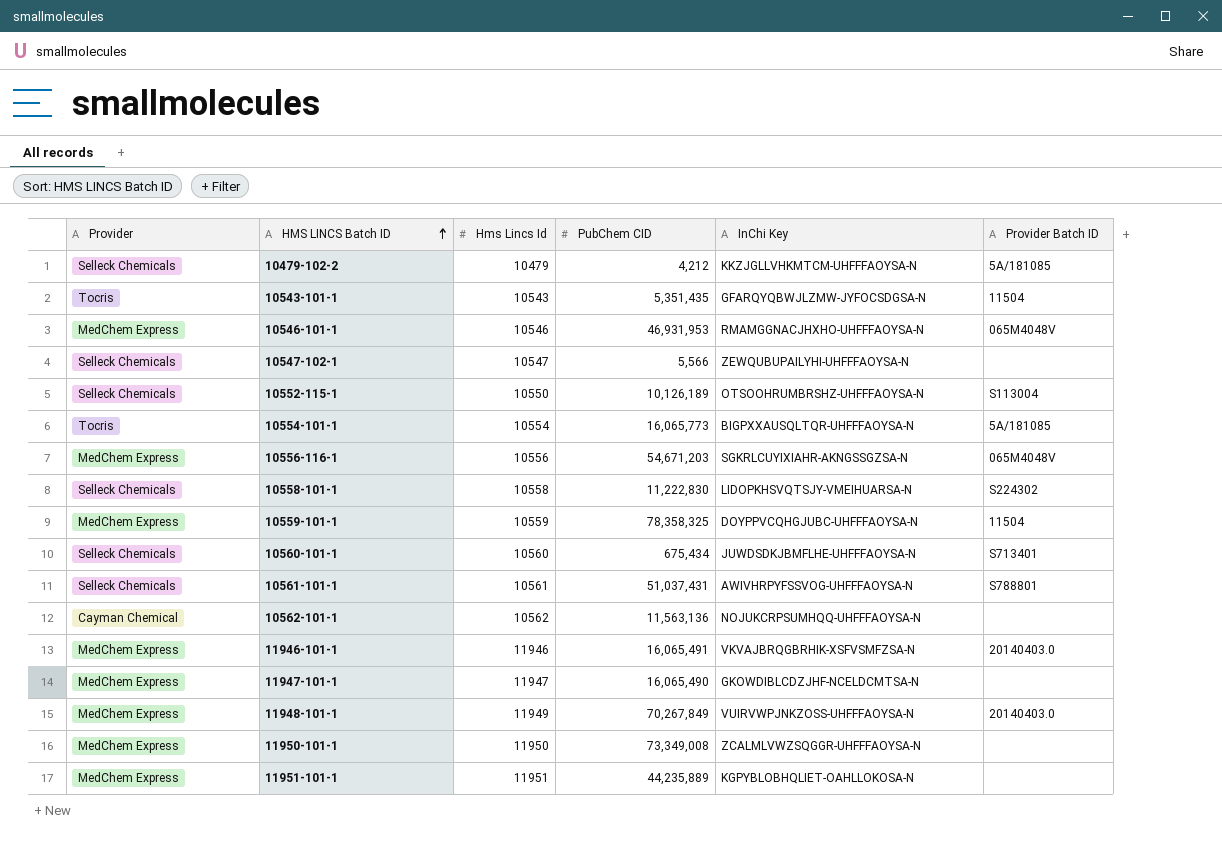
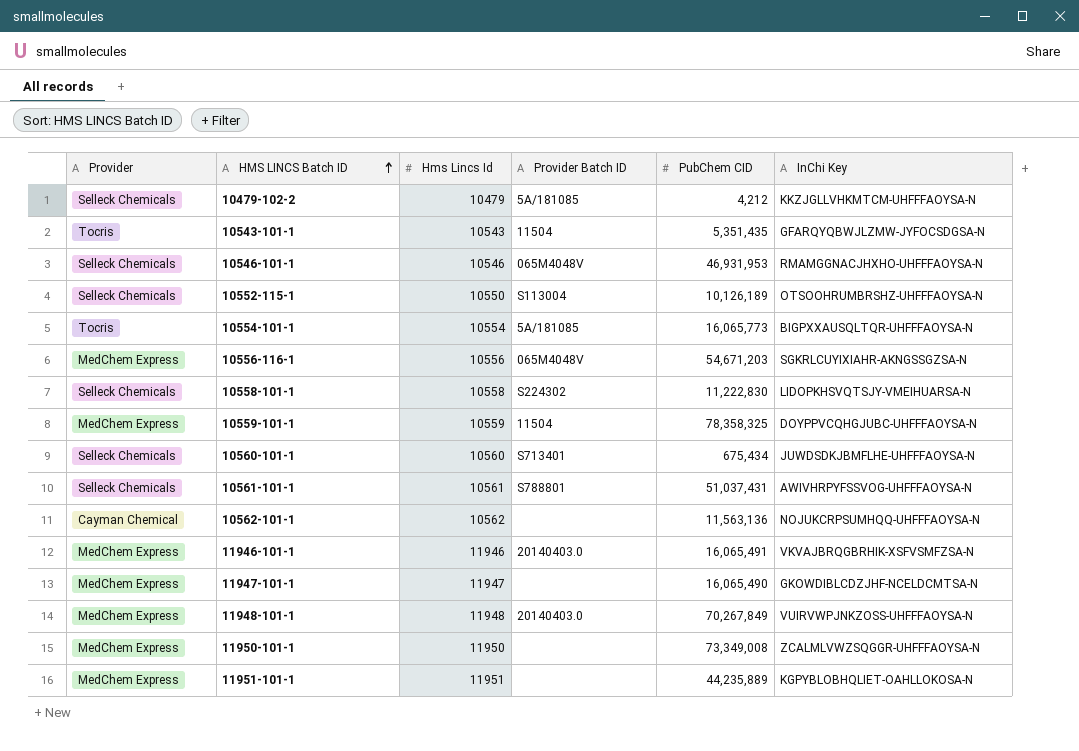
column Provider Batch ID | position: 6 -> 4
row 10547-102-1: Selleck Chemicals | 10547 | 5,566 | ZEWQUBUPAILYHI-UHFFFAOYSA-N | none -> none
10546-101-1 | Provider: MedChem Express -> Selleck Chemicals
11948-101-1 | Hms Lincs Id: 11949 -> 11948

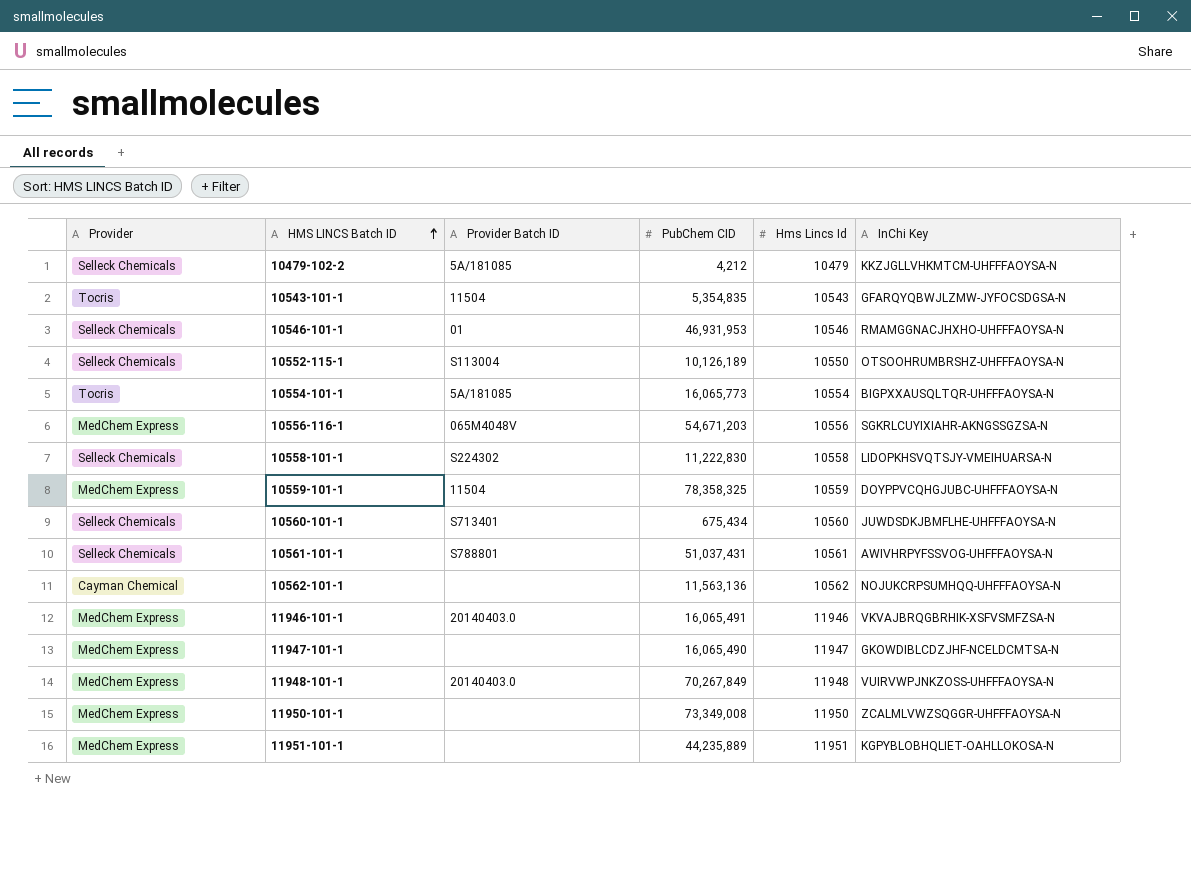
column Hms Lincs Id | position: 3 -> 5
10543-101-1 | PubChem CID: 5,351,435 -> 5,354,835
10546-101-1 | Provider Batch ID: 065M4048V -> 01

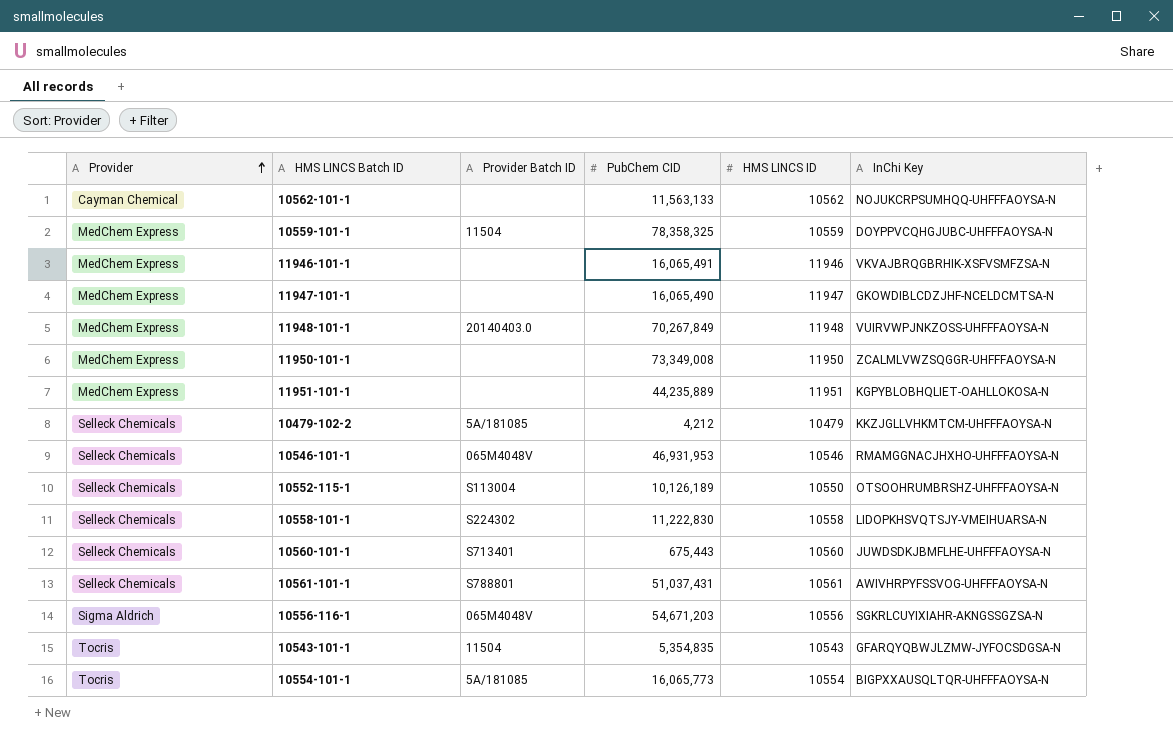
row order: HMS LINCS Batch ID ascending -> Provider ascending
column name: Hms Lincs Id -> HMS LINCS ID
10562-101-1 | PubChem CID: 11,563,136 -> 11,563,133
11946-101-1 | Provider Batch ID: 20140403.0 -> none
10546-101-1 | Provider Batch ID: 01 -> 065M4048V
10560-101-1 | PubChem CID: 675,434 -> 675,443
10556-116-1 | Provider: MedChem Express -> Sigma Aldrich

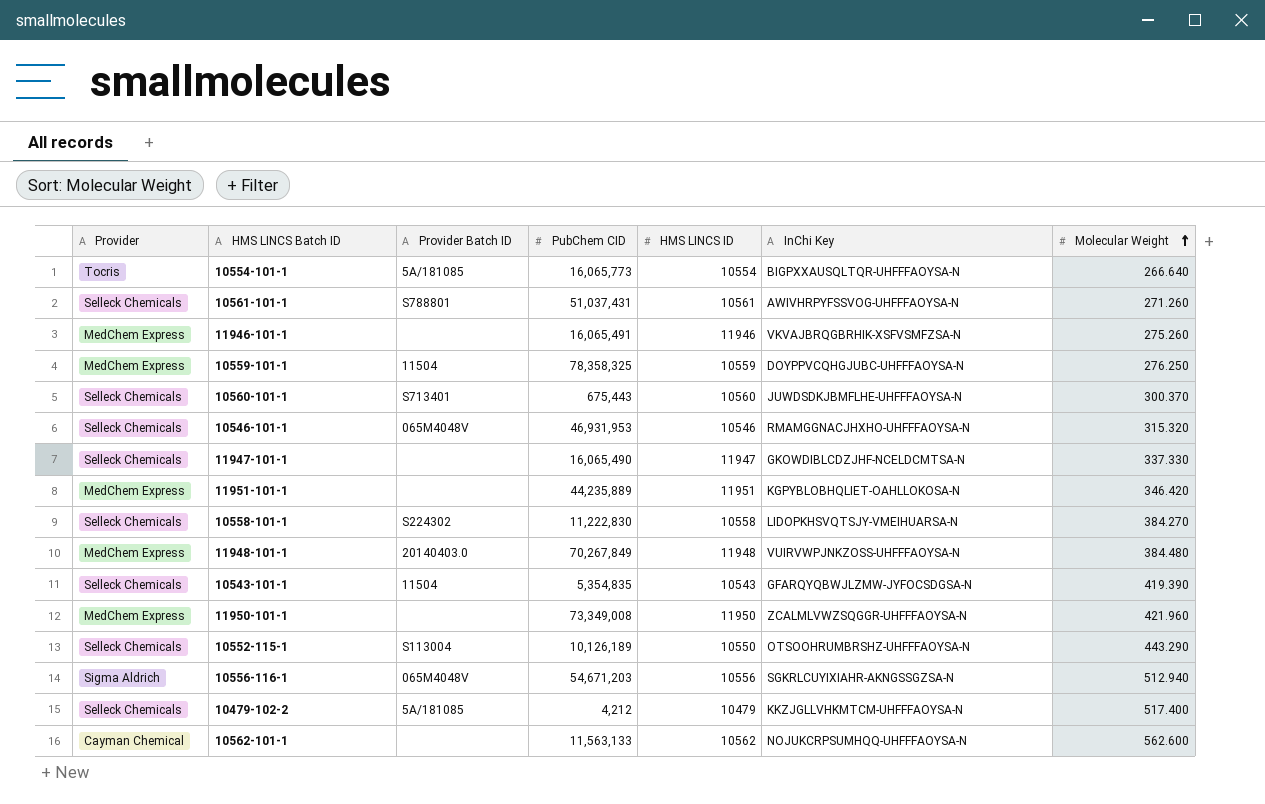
row order: Provider ascending -> Molecular Weight ascending
column Molecular Weight | position: none -> 7
11947-101-1 | Provider: MedChem Express -> Selleck Chemicals
10543-101-1 | Provider: Tocris -> Selleck Chemicals

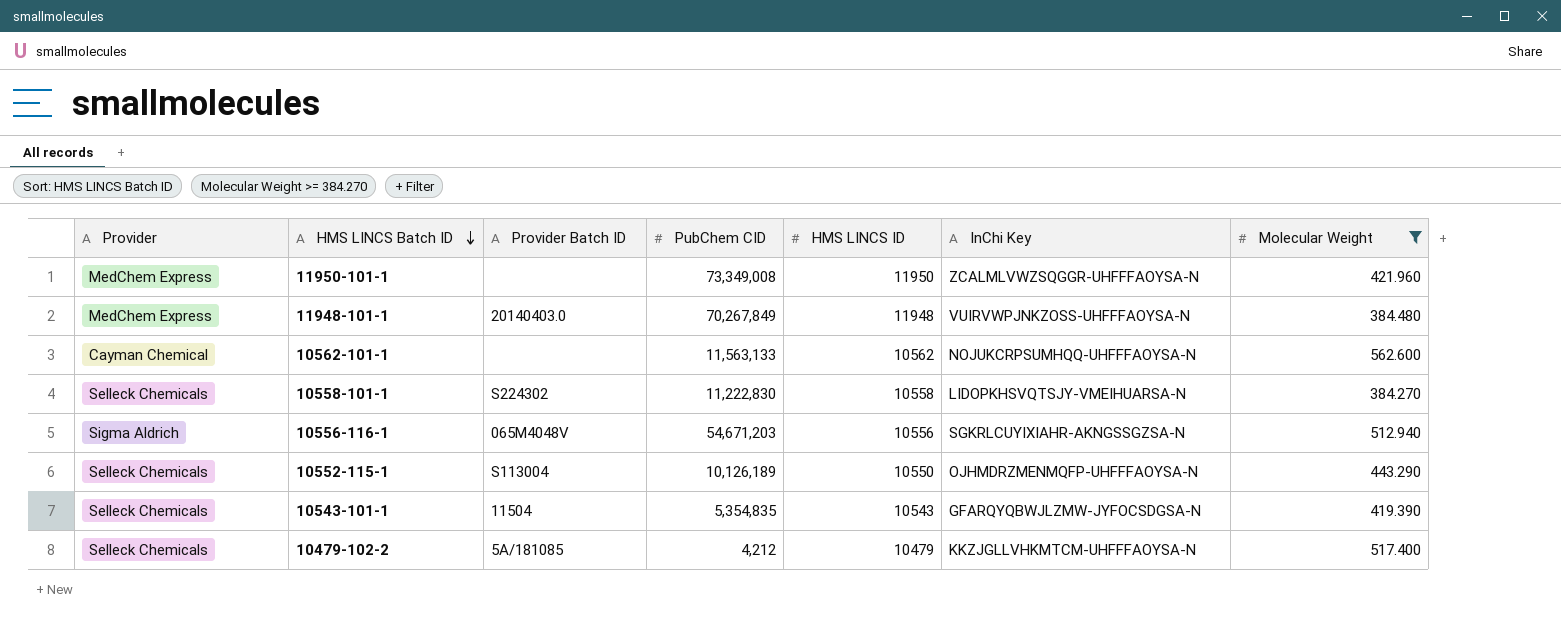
filter: none -> Molecular Weight >= 384.270
row order: Molecular Weight ascending -> HMS LINCS Batch ID descending
10552-115-1 | InChi Key: OTSOOHRUMBRSHZ-UHFFFAOYSA-N -> OJHMDRZMENMQFP-UHFFFAOYSA-N

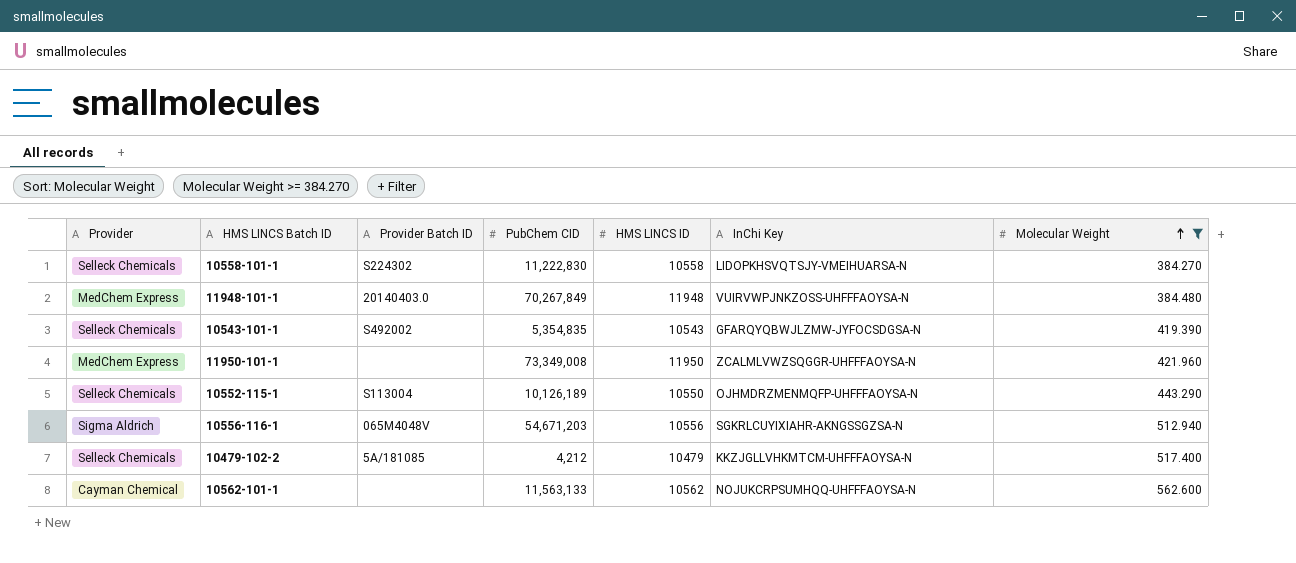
row order: HMS LINCS Batch ID descending -> Molecular Weight ascending
10543-101-1 | Provider Batch ID: 11504 -> S492002

